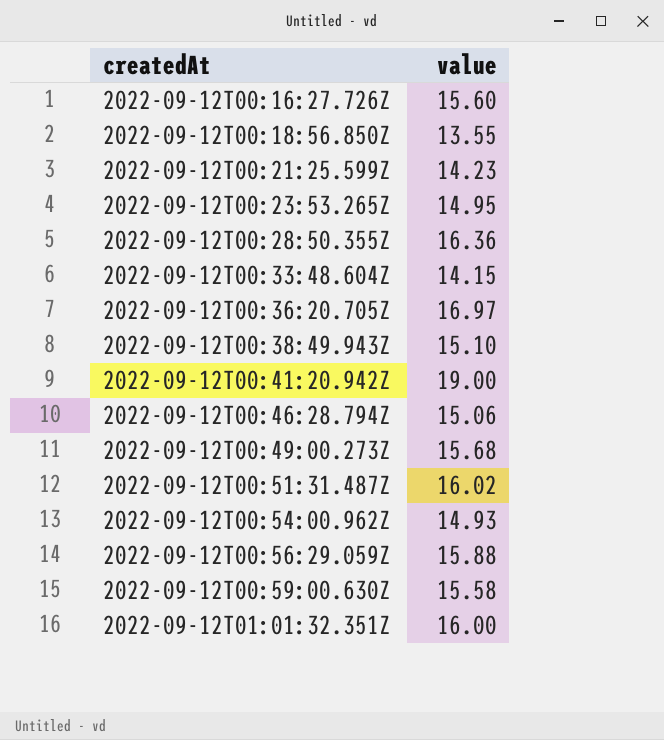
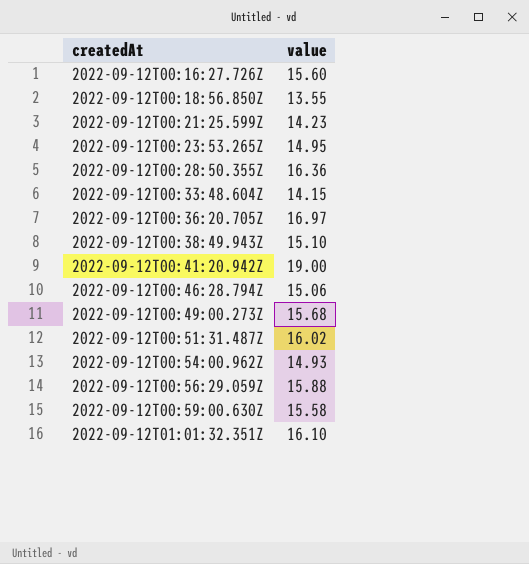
2022-09-12T01:01:32.351Z | value: 16.00 -> 16.10

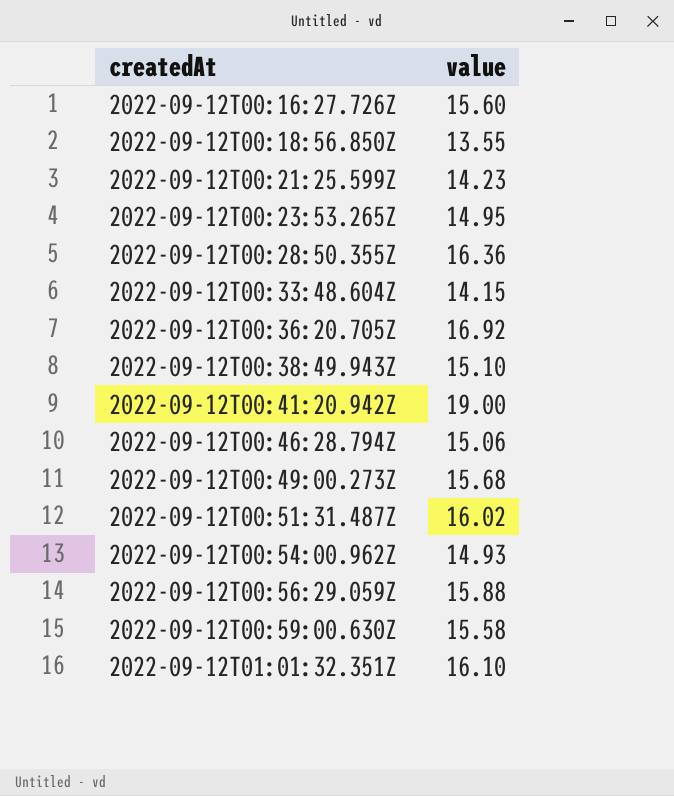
2022-09-12T00:36:20.705Z | value: 16.97 -> 16.92

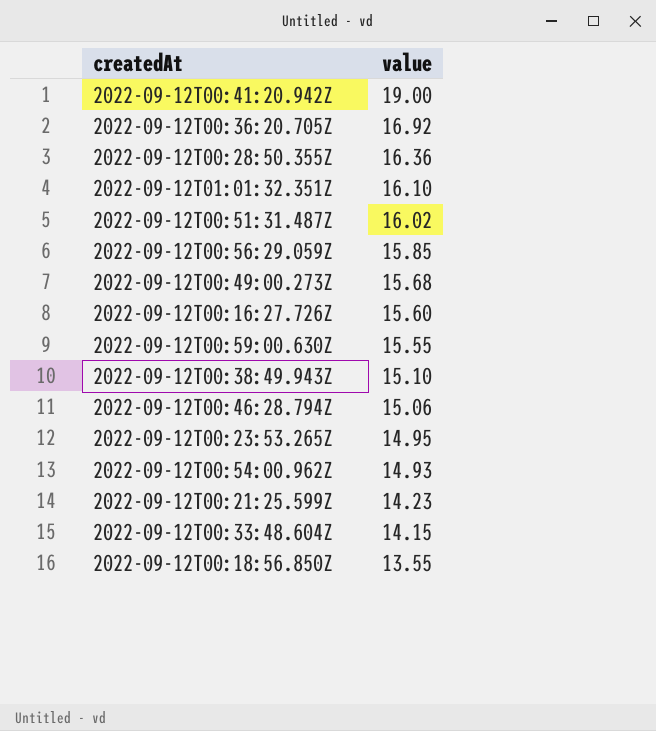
row order: createdAt ascending -> value descending
2022-09-12T00:56:29.059Z | value: 15.88 -> 15.85
2022-09-12T00:59:00.630Z | value: 15.58 -> 15.55

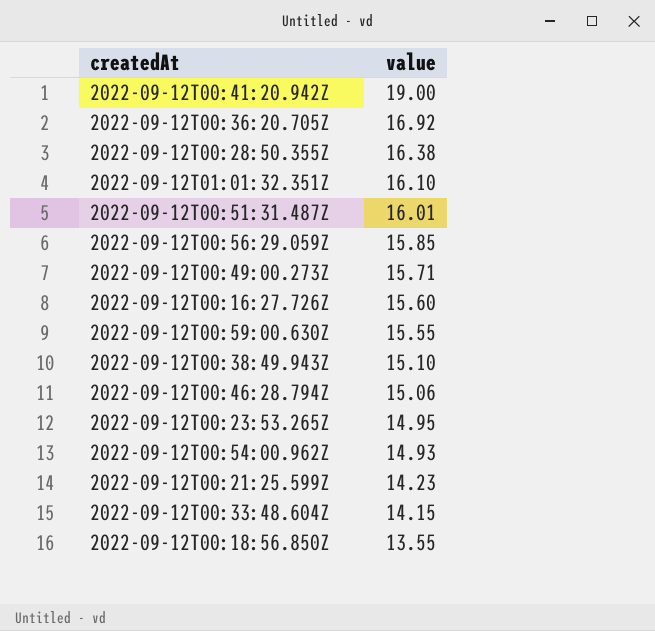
2022-09-12T00:28:50.355Z | value: 16.36 -> 16.38
2022-09-12T00:51:31.487Z | value: 16.02 -> 16.01
2022-09-12T00:49:00.273Z | value: 15.68 -> 15.71

